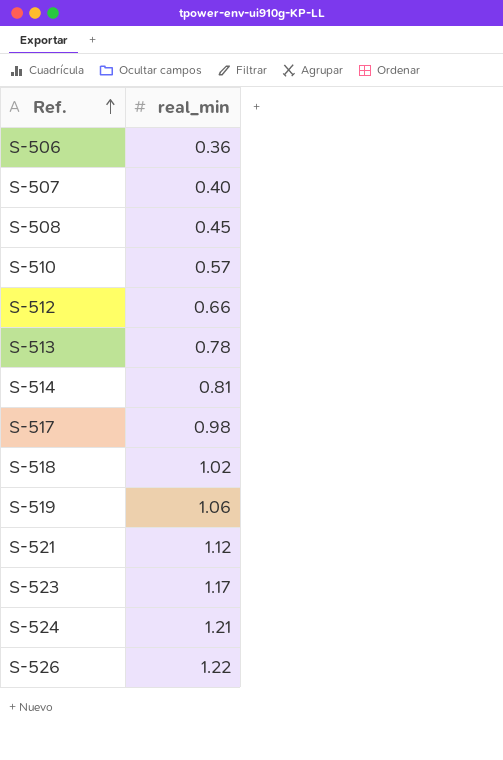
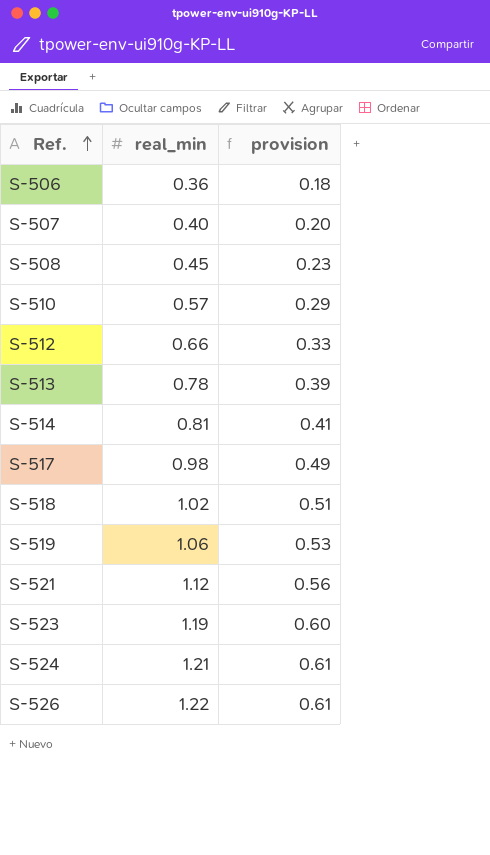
column provision | formula: none -> [real_min] * 0.5
S-523 | real_min: 1.17 -> 1.19

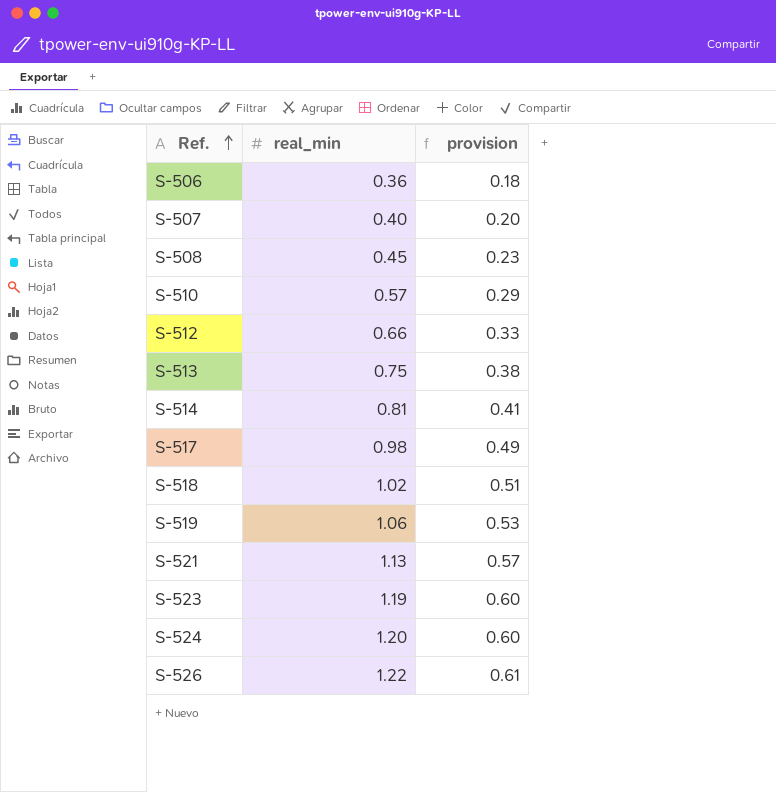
S-513 | real_min: 0.78 -> 0.75
S-513 | provision: 0.39 -> 0.38
S-521 | real_min: 1.12 -> 1.13
S-521 | provision: 0.56 -> 0.57
S-524 | real_min: 1.21 -> 1.20
S-524 | provision: 0.61 -> 0.60

